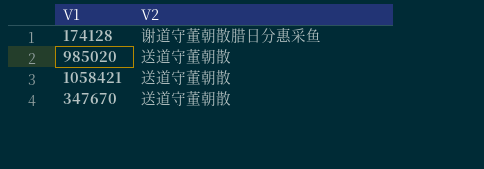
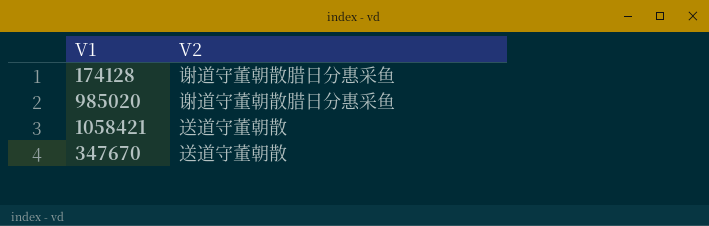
985020 | V2: 送道守董朝散 -> 谢道守董朝散腊日分惠采鱼

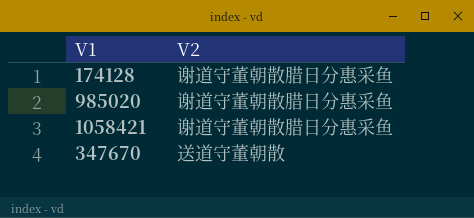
1058421 | V2: 送道守董朝散 -> 谢道守董朝散腊日分惠采鱼

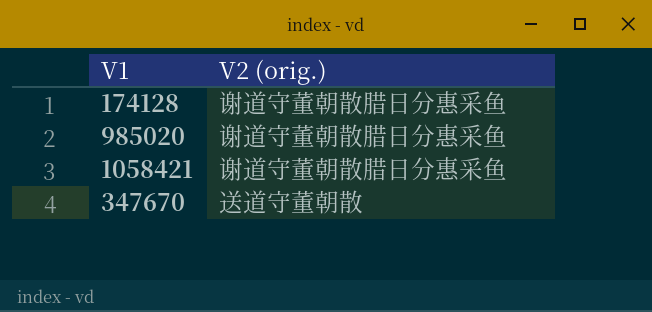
column name: V2 -> V2 (orig.)

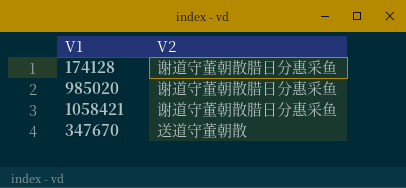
column name: V2 (orig.) -> V2

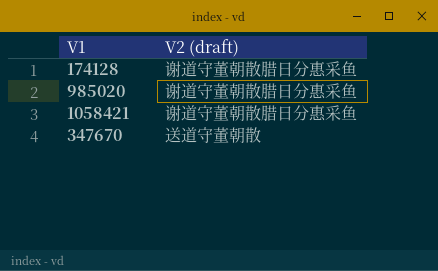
column name: V2 -> V2 (draft)

